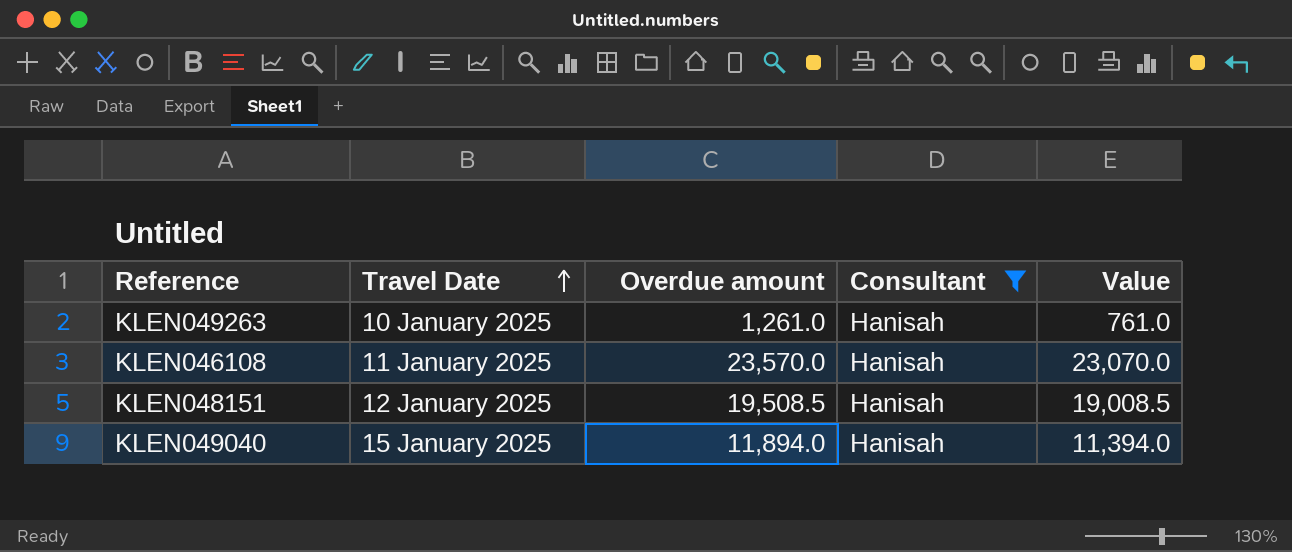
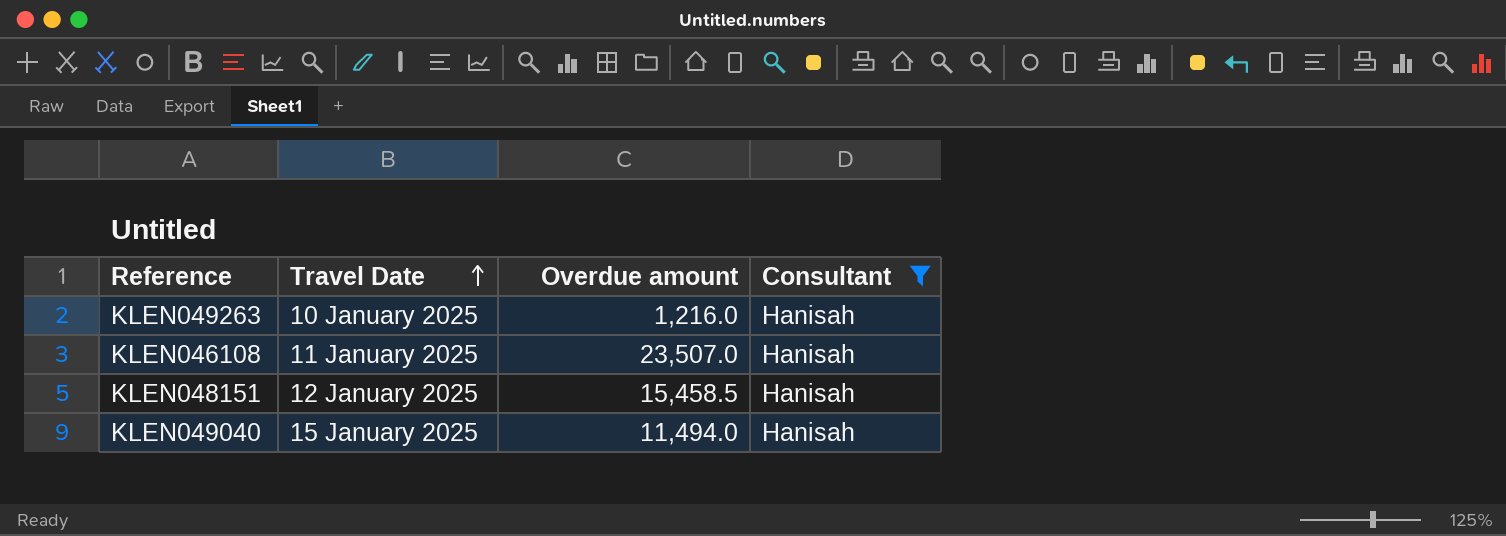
column Value | formula: [Overdue amount] - 500 -> none
KLEN049263 | Overdue amount: 1,261.0 -> 1,216.0
KLEN046108 | Overdue amount: 23,570.0 -> 23,507.0
KLEN048151 | Overdue amount: 19,508.5 -> 15,458.5
KLEN049040 | Overdue amount: 11,894.0 -> 11,494.0

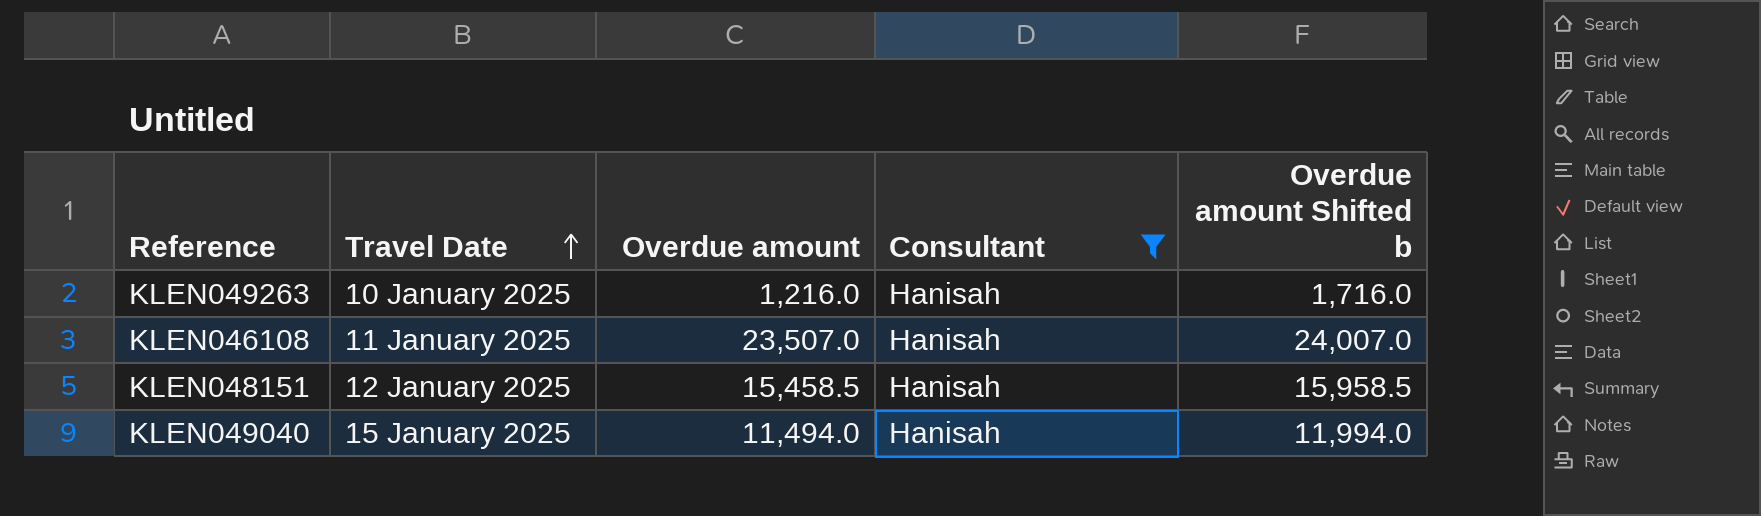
column Overdue amount Shifted b | formula: none -> [Overdue amount] + 500

